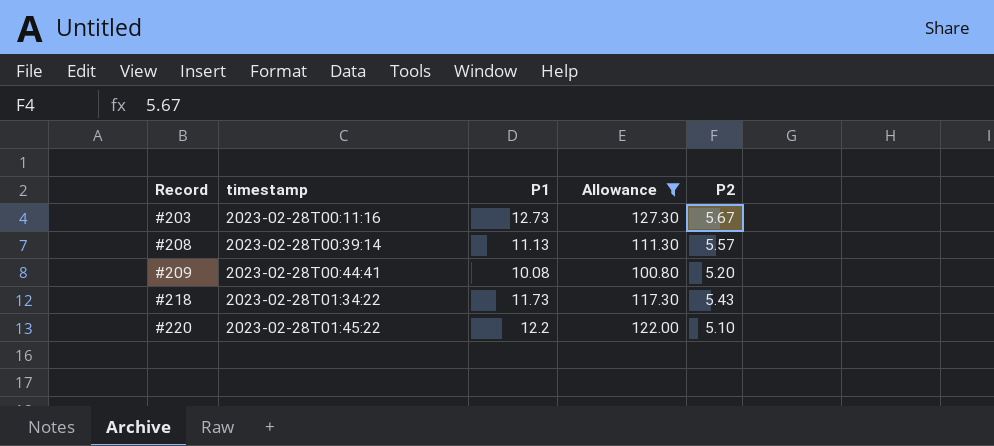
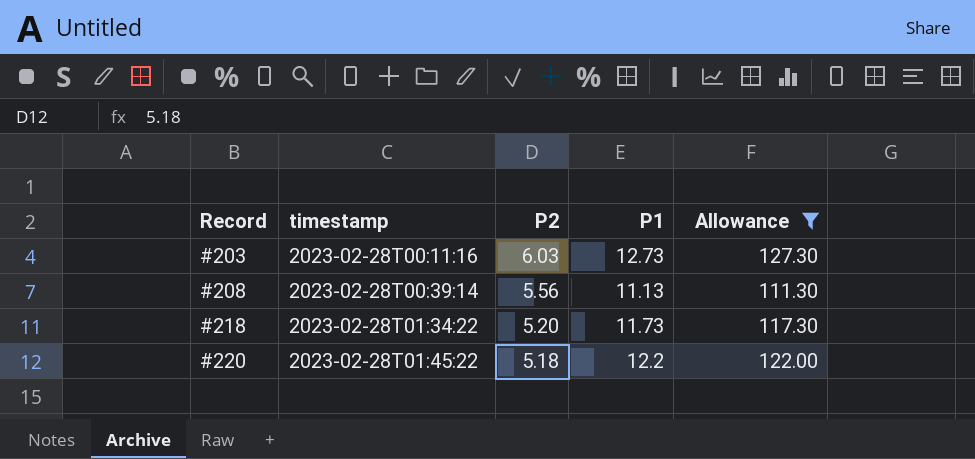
column P2 | position: 5 -> 3
row #209: 2023-02-28T00:44:41 | 10.08 | 100.80 | 5.20 -> none
#203 | P2: 5.67 -> 6.03
#208 | P2: 5.57 -> 5.56
#218 | P2: 5.43 -> 5.20
#220 | P2: 5.10 -> 5.18

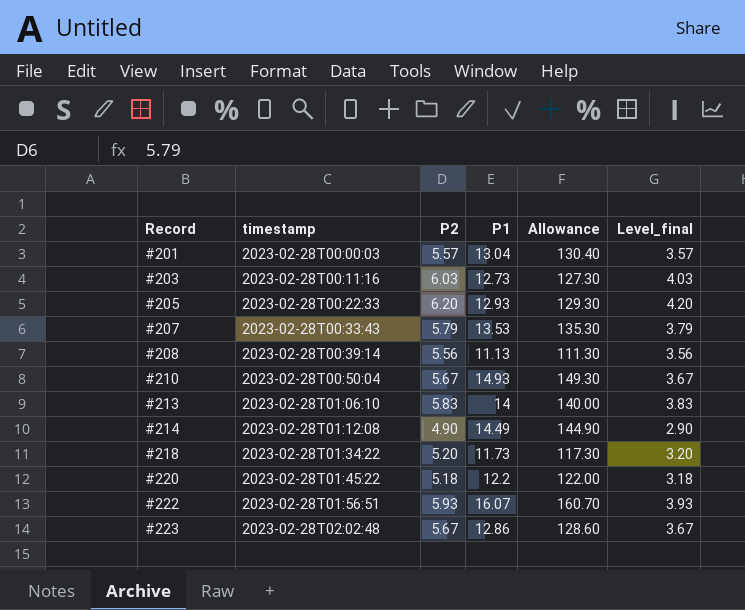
filter: Allowance <= 127.30 -> none
column Level_final | formula: none -> [P2] - 2

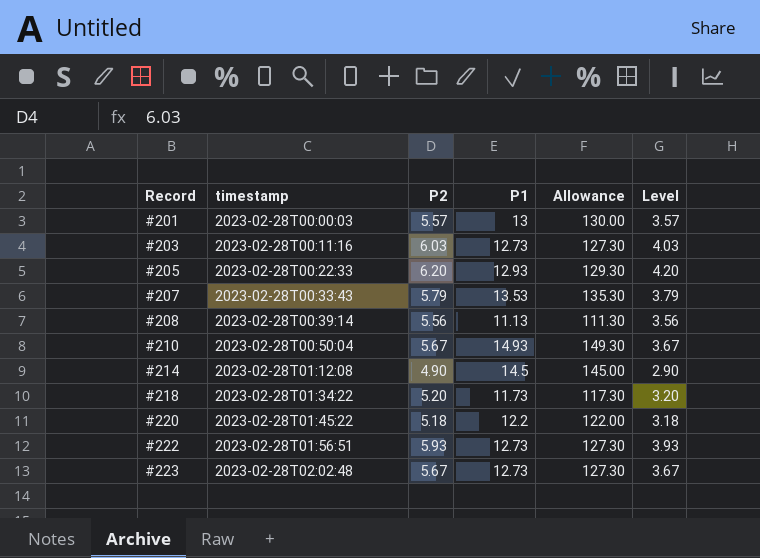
column name: Level_final -> Level
row #213: 2023-02-28T01:06:10 | 5.83 | 14 | 140.00 | 3.83 -> none
#201 | P1: 13.04 -> 13
#201 | Allowance: 130.40 -> 130.00
#214 | P1: 14.49 -> 14.5
#214 | Allowance: 144.90 -> 145.00
#222 | P1: 16.07 -> 12.73
#222 | Allowance: 160.70 -> 127.30
#223 | P1: 12.86 -> 12.73
#223 | Allowance: 128.60 -> 127.30

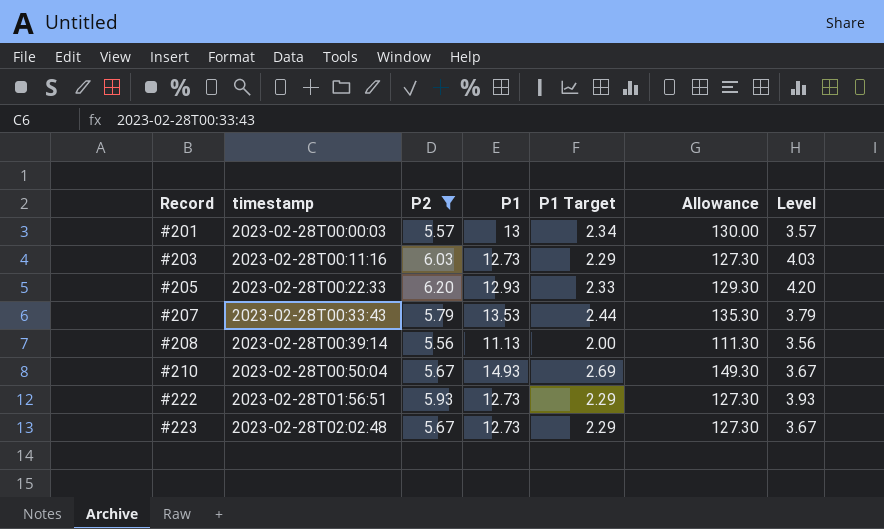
filter: none -> P2 >= 5.56
column P1 Target | formula: none -> [P1] * 0.18

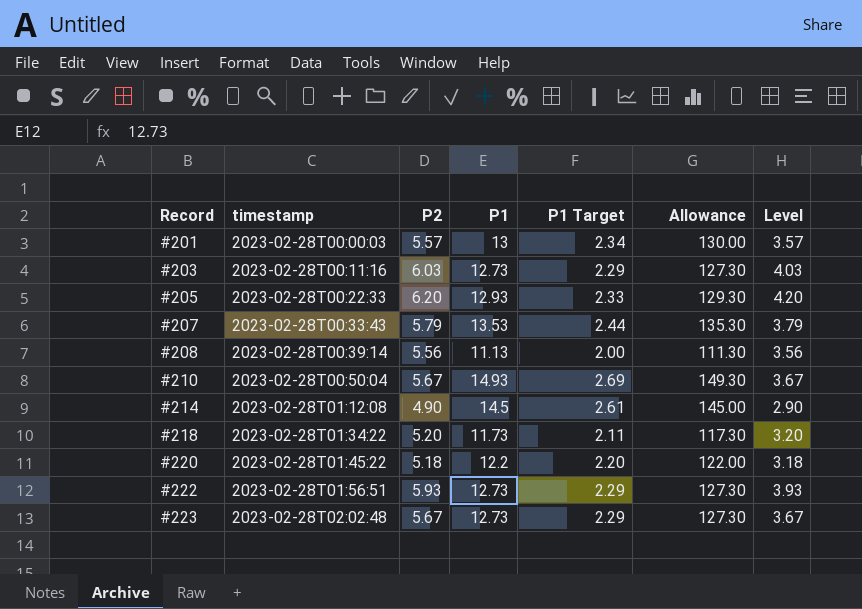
filter: P2 >= 5.56 -> none

